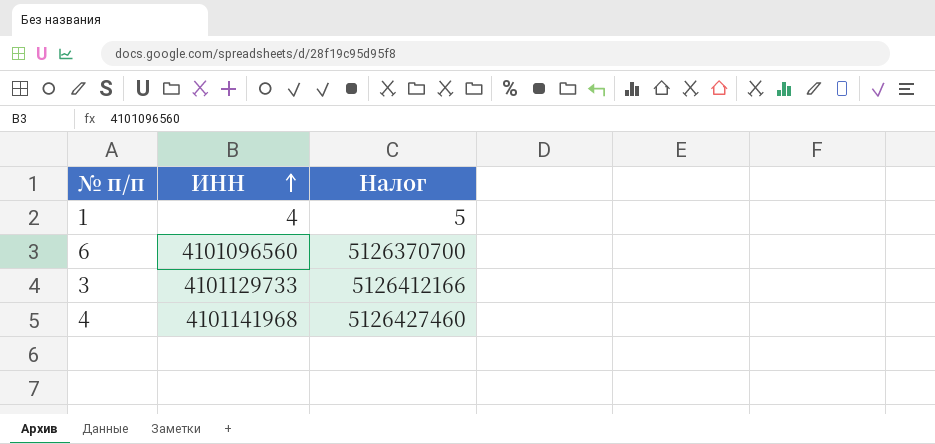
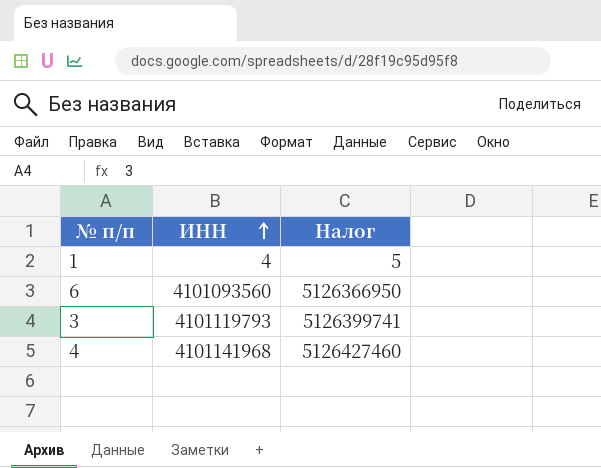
6 | ИНН: 4101096560 -> 4101093560
6 | Налог: 5126370700 -> 5126366950
3 | ИНН: 4101129733 -> 4101119793
3 | Налог: 5126412166 -> 5126399741

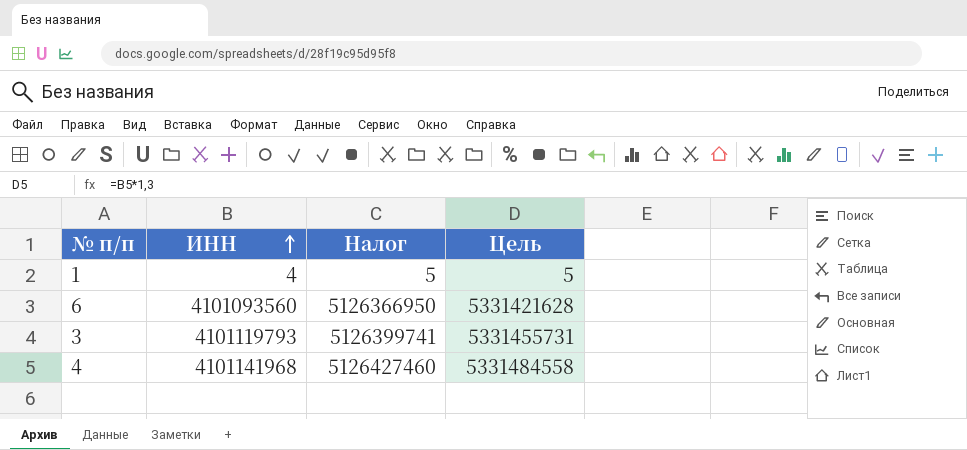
column Цель | formula: none -> [ИНН] * 1,3

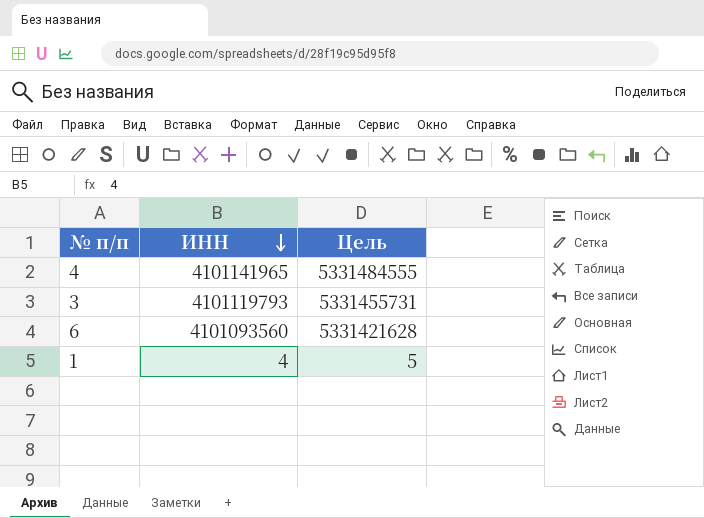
row order: ИНН ascending -> ИНН descending
column Налог | formula: [ИНН] * 1,25 -> none
4 | ИНН: 4101141968 -> 4101141965
4 | Цель: 5331484558 -> 5331484555

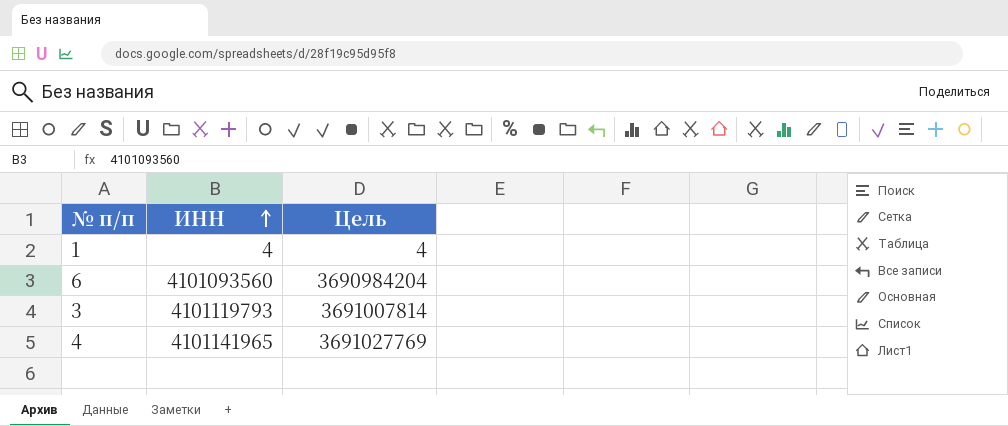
row order: ИНН descending -> ИНН ascending
column Цель | formula: [ИНН] * 1,3 -> [ИНН] * 0,9

